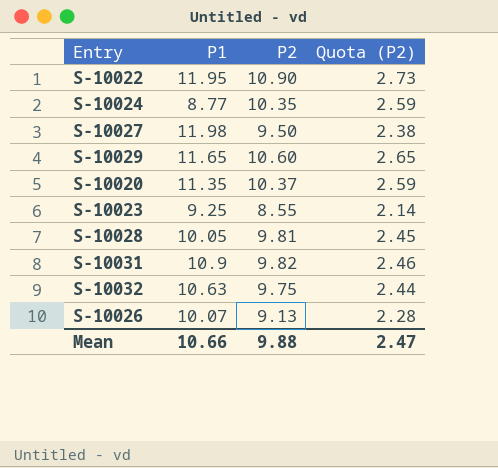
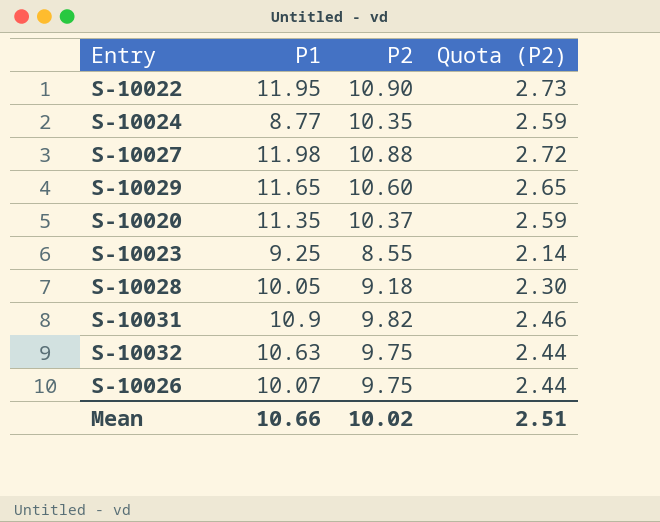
S-10027 | P2: 9.50 -> 10.88
S-10027 | Quota (P2): 2.38 -> 2.72
S-10028 | P2: 9.81 -> 9.18
S-10028 | Quota (P2): 2.45 -> 2.30
S-10026 | P2: 9.13 -> 9.75
S-10026 | Quota (P2): 2.28 -> 2.44
Mean | P2: 9.88 -> 10.02
Mean | Quota (P2): 2.47 -> 2.51

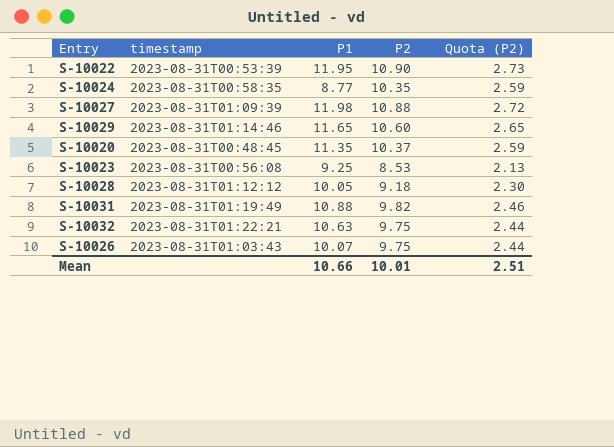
column timestamp | position: none -> 2
S-10023 | P2: 8.55 -> 8.53
S-10023 | Quota (P2): 2.14 -> 2.13
S-10031 | P1: 10.9 -> 10.88
Mean | P2: 10.02 -> 10.01

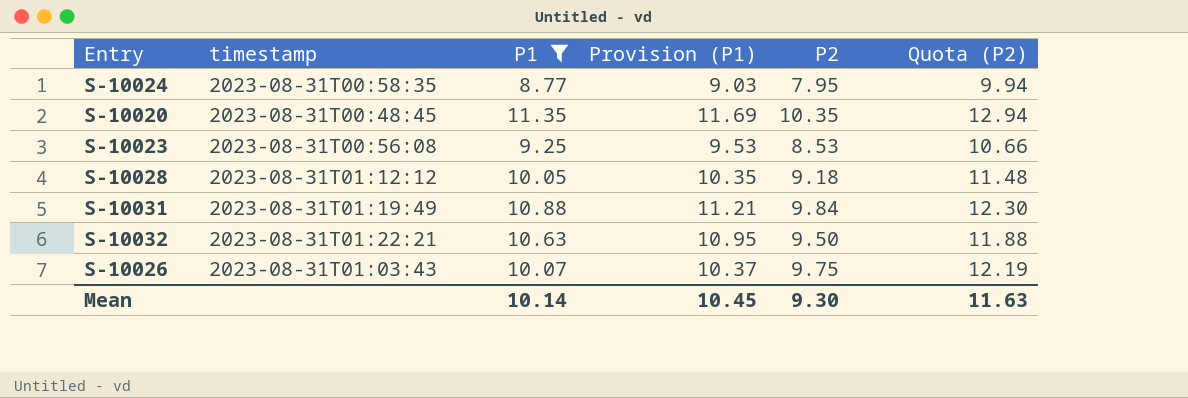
filter: none -> P1 <= 11.35
column Provision (P1) | formula: none -> [P1] * 1.03
column Quota (P2) | formula: [P2] * 0.25 -> [P2] * 1.25
S-10024 | P2: 10.35 -> 7.95
S-10020 | P2: 10.37 -> 10.35
S-10031 | P2: 9.82 -> 9.84
S-10032 | P2: 9.75 -> 9.50
Mean | P1: 10.66 -> 10.14
Mean | P2: 10.01 -> 9.30
Mean | Quota (P2): 2.51 -> 11.63

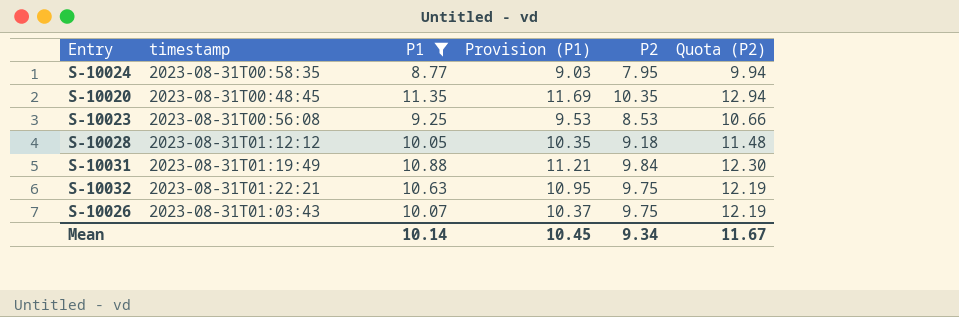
S-10032 | P2: 9.50 -> 9.75
S-10032 | Quota (P2): 11.88 -> 12.19
Mean | P2: 9.30 -> 9.34
Mean | Quota (P2): 11.63 -> 11.67

